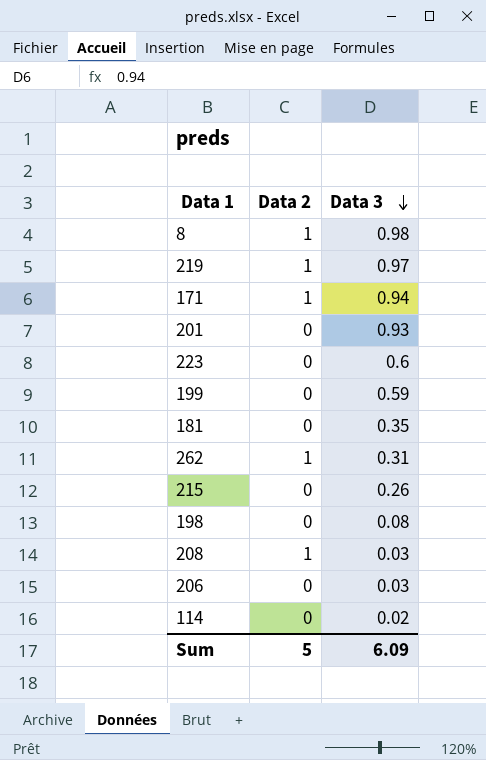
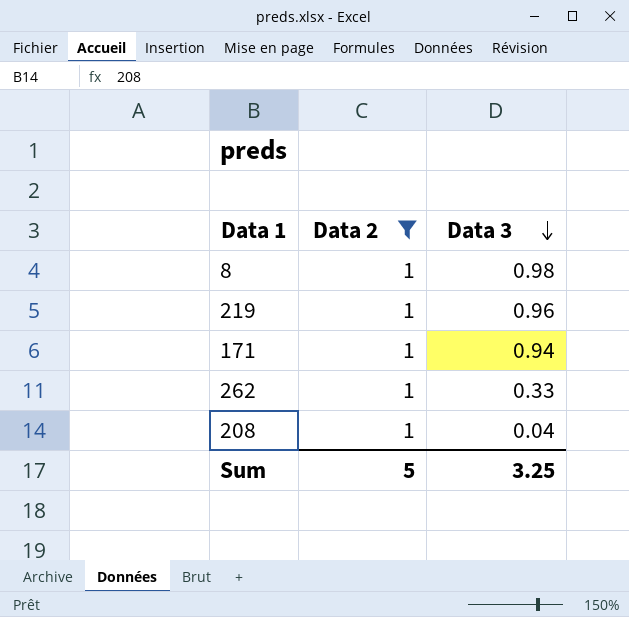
filter: none -> Data 2 = 1
219 | Data 3: 0.97 -> 0.96
262 | Data 3: 0.31 -> 0.33
208 | Data 3: 0.03 -> 0.04
Sum | Data 3: 6.09 -> 3.25

